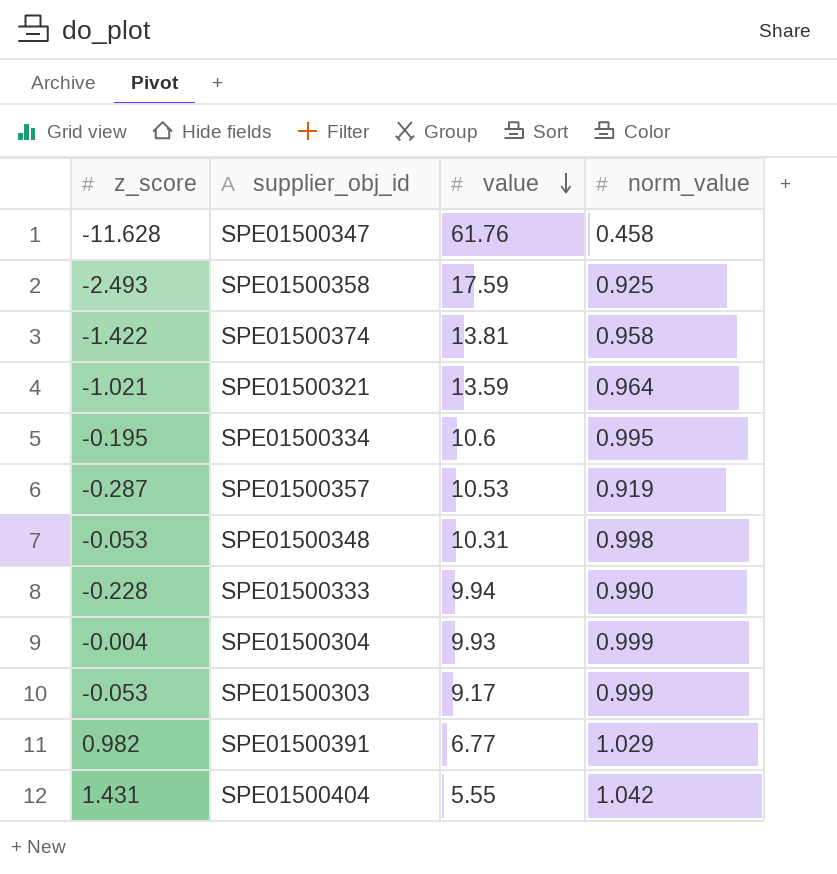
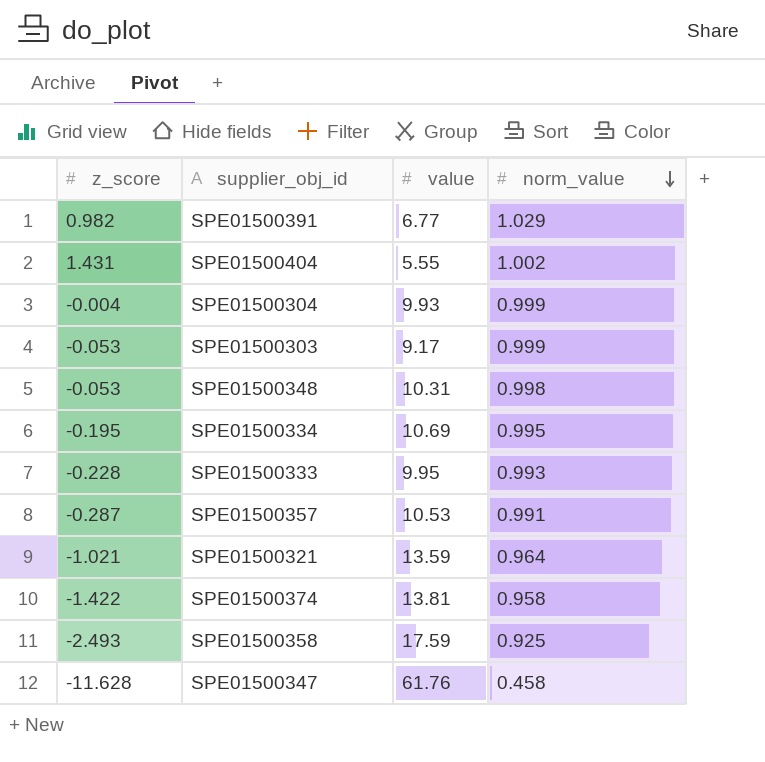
row order: value descending -> norm_value descending
SPE01500404 | norm_value: 1.042 -> 1.002
SPE01500334 | value: 10.6 -> 10.69
SPE01500333 | value: 9.94 -> 9.95
SPE01500333 | norm_value: 0.990 -> 0.993
SPE01500357 | norm_value: 0.919 -> 0.991

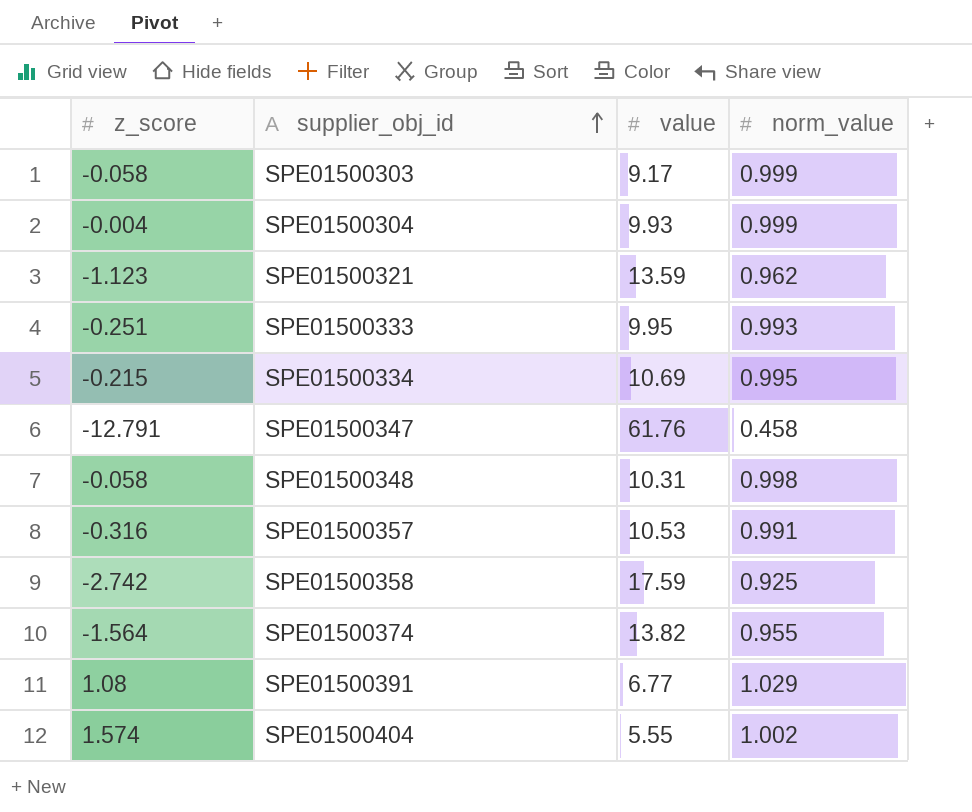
row order: norm_value descending -> supplier_obj_id ascending
SPE01500303 | z_score: -0.053 -> -0.058
SPE01500321 | z_score: -1.021 -> -1.123
SPE01500321 | norm_value: 0.964 -> 0.962
SPE01500333 | z_score: -0.228 -> -0.251
SPE01500334 | z_score: -0.195 -> -0.215
SPE01500347 | z_score: -11.628 -> -12.791
SPE01500348 | z_score: -0.053 -> -0.058
SPE01500357 | z_score: -0.287 -> -0.316
SPE01500358 | z_score: -2.493 -> -2.742
SPE01500374 | z_score: -1.422 -> -1.564
SPE01500374 | value: 13.81 -> 13.82
SPE01500374 | norm_value: 0.958 -> 0.955
SPE01500391 | z_score: 0.982 -> 1.08
SPE01500404 | z_score: 1.431 -> 1.574

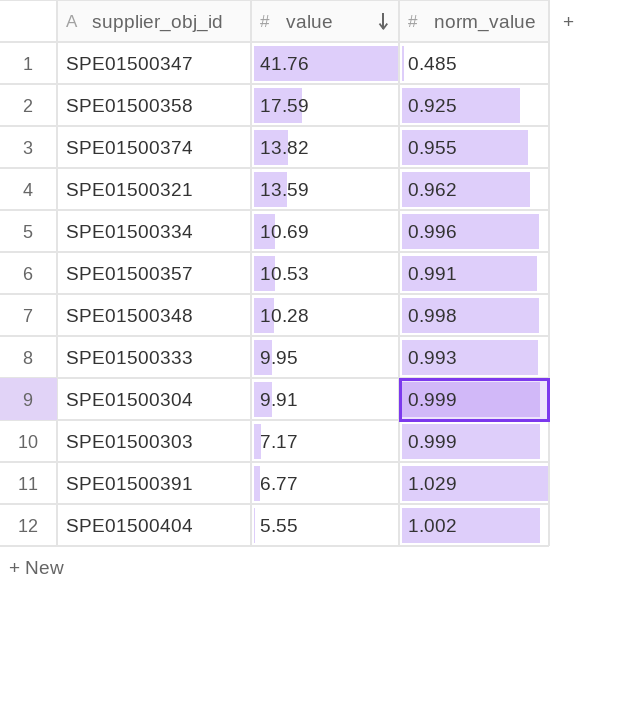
row order: supplier_obj_id ascending -> value descending
column z_score | position: 1 -> none
SPE01500347 | value: 61.76 -> 41.76
SPE01500347 | norm_value: 0.458 -> 0.485
SPE01500334 | norm_value: 0.995 -> 0.996
SPE01500348 | value: 10.31 -> 10.28
SPE01500304 | value: 9.93 -> 9.91
SPE01500303 | value: 9.17 -> 7.17

